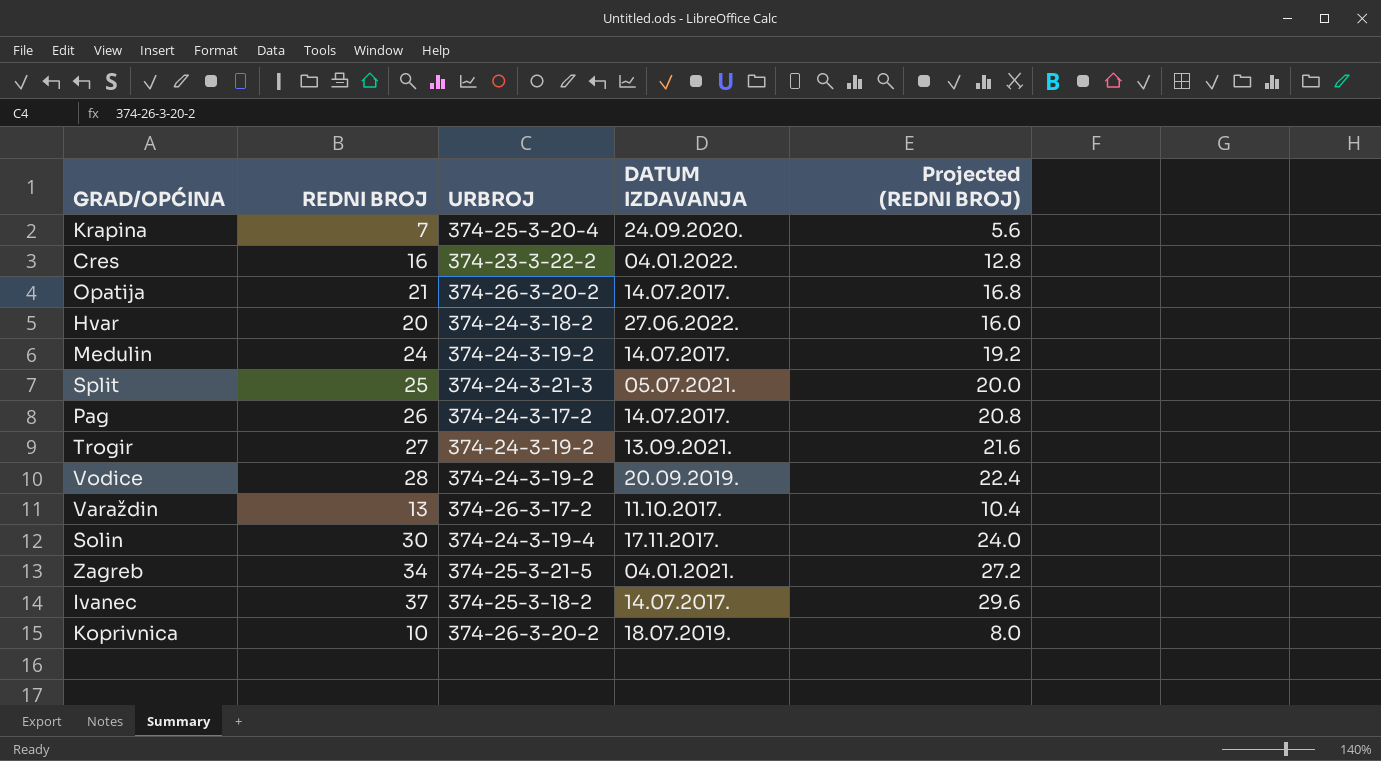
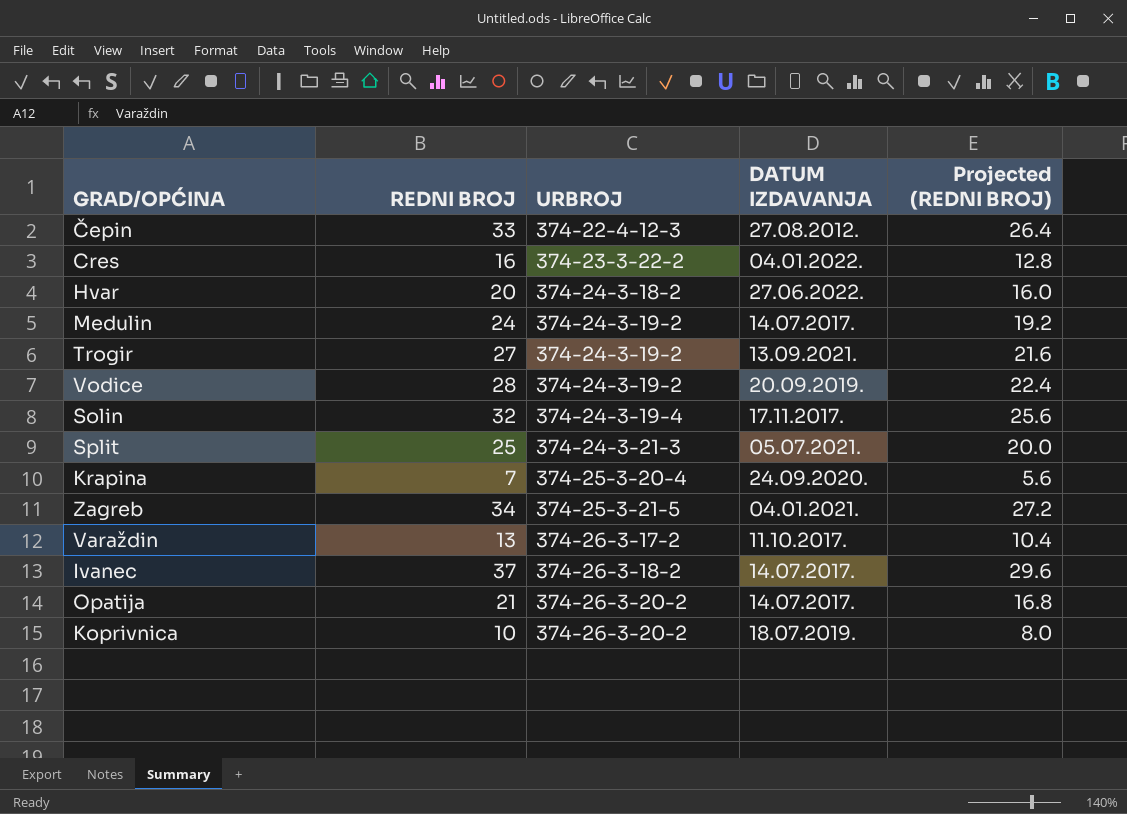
row order: none -> URBROJ ascending
row Pag: 26 | 374-24-3-17-2 | 14.07.2017. | 20.8 -> none
row Čepin: none -> 33 | 374-22-4-12-3 | 27.08.2012. | 26.4
Solin | REDNI BROJ: 30 -> 32
Solin | Projected (REDNI BROJ): 24.0 -> 25.6
Ivanec | URBROJ: 374-25-3-18-2 -> 374-26-3-18-2

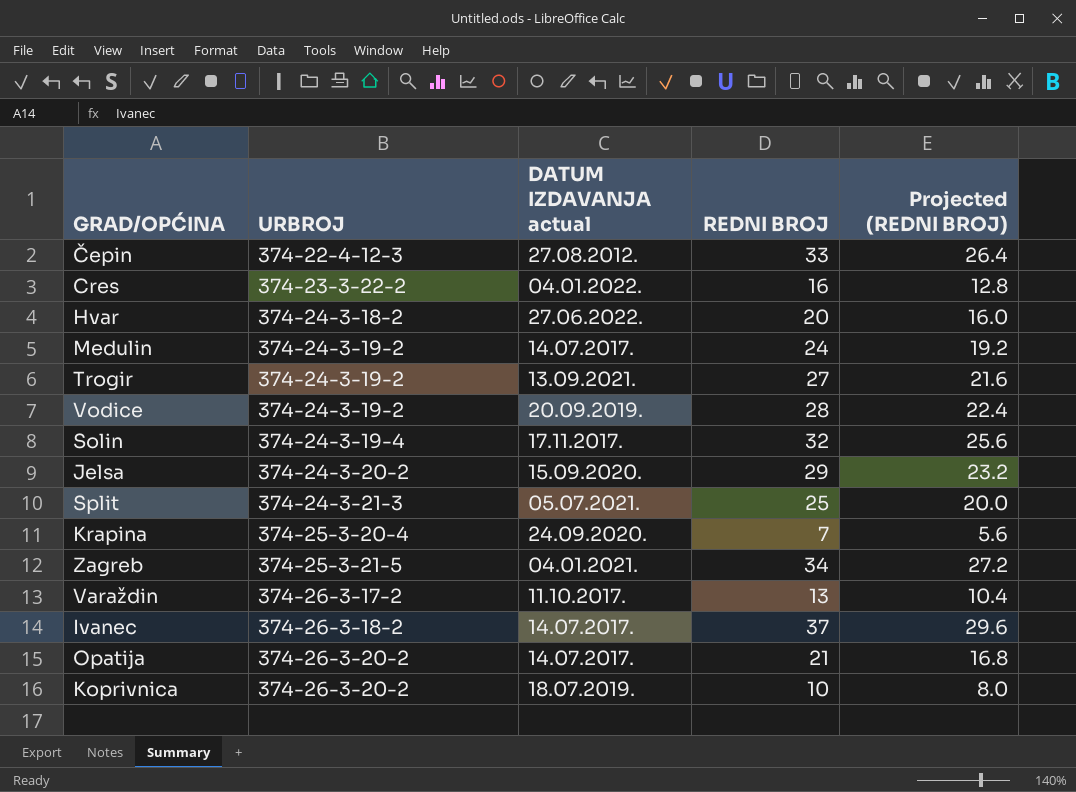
column name: DATUM IZDAVANJA -> DATUM IZDAVANJA actual
column REDNI BROJ | position: 2 -> 4
row Jelsa: none -> 374-24-3-20-2 | 15.09.2020. | 29 | 23.2

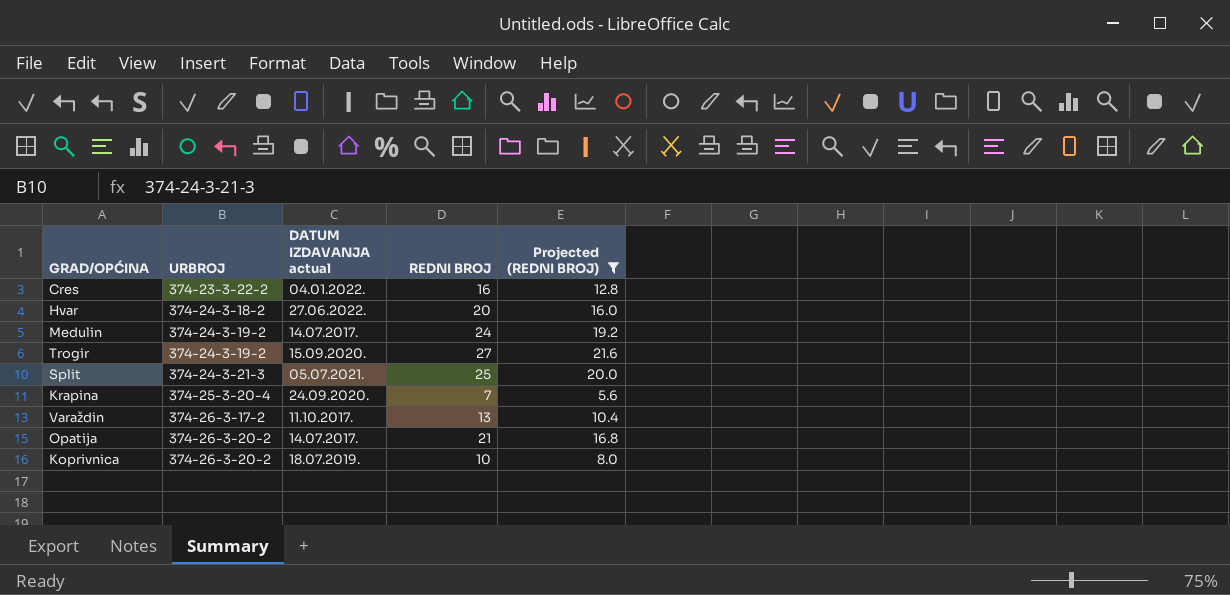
filter: none -> Projected (REDNI BROJ) <= 21.6
Trogir | DATUM IZDAVANJA actual: 13.09.2021. -> 15.09.2020.

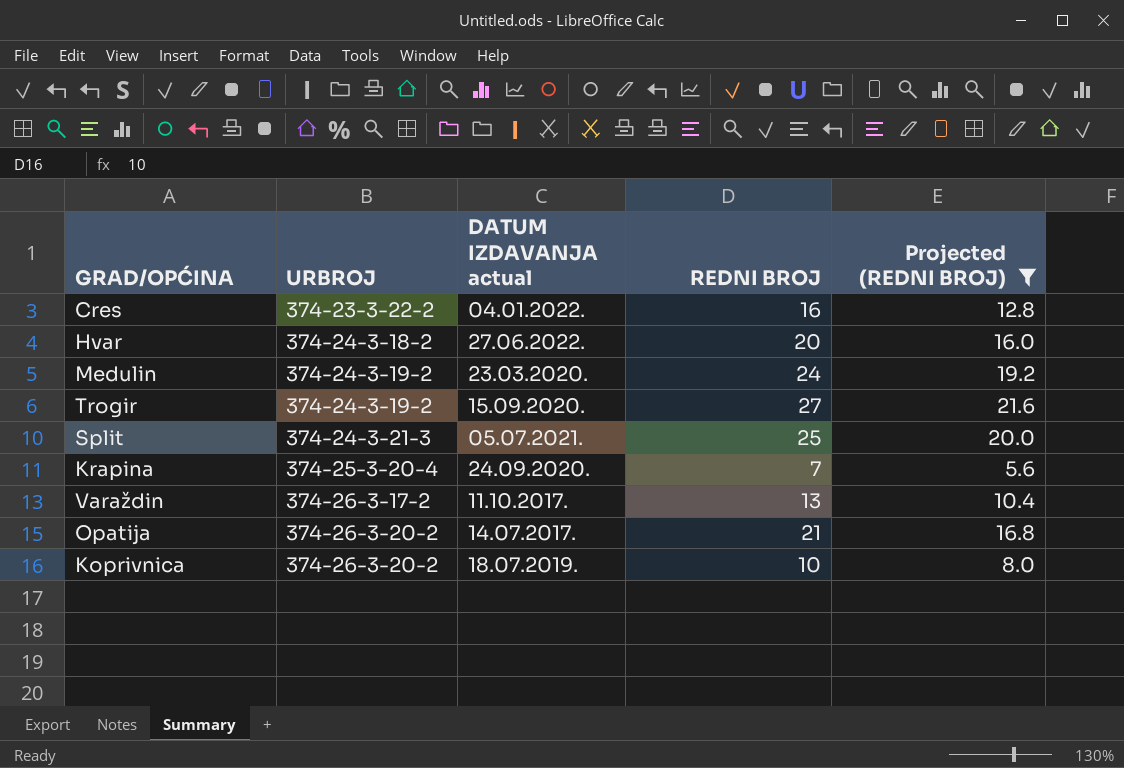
Medulin | DATUM IZDAVANJA actual: 14.07.2017. -> 23.03.2020.

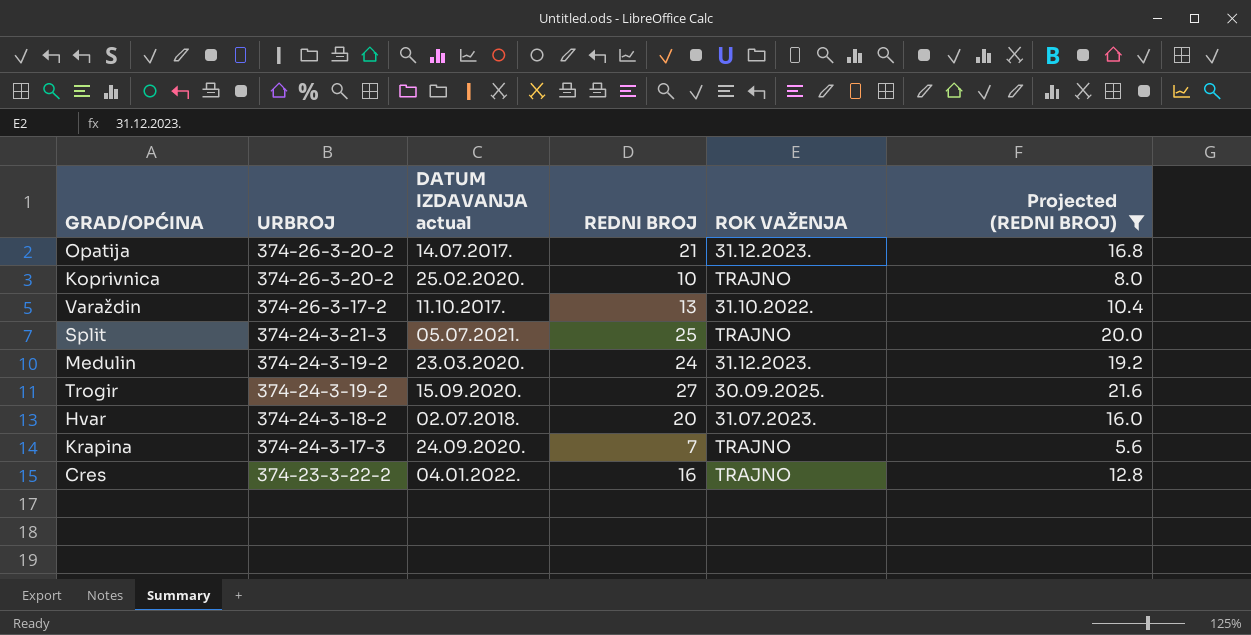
row order: URBROJ ascending -> URBROJ descending
column ROK VAŽENJA | position: none -> 5
Koprivnica | DATUM IZDAVANJA actual: 18.07.2019. -> 25.02.2020.
Hvar | DATUM IZDAVANJA actual: 27.06.2022. -> 02.07.2018.
Krapina | URBROJ: 374-25-3-20-4 -> 374-24-3-17-3

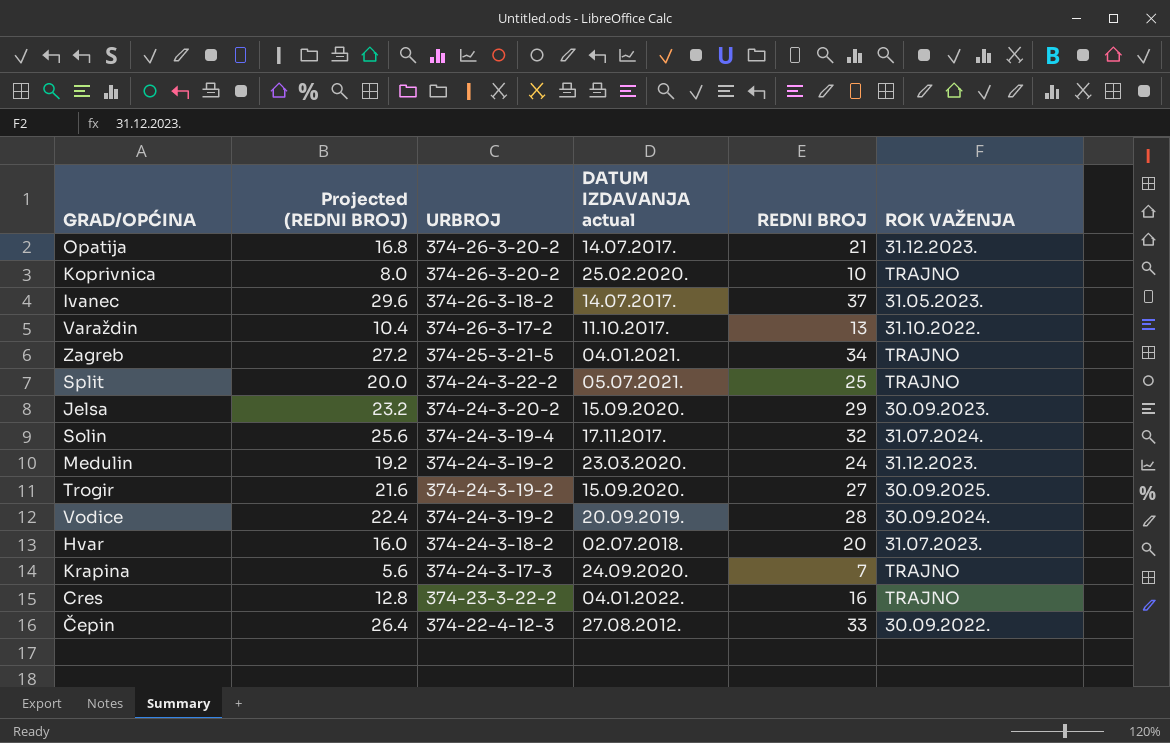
filter: Projected (REDNI BROJ) <= 21.6 -> none
column Projected (REDNI BROJ) | position: 6 -> 2
Split | URBROJ: 374-24-3-21-3 -> 374-24-3-22-2

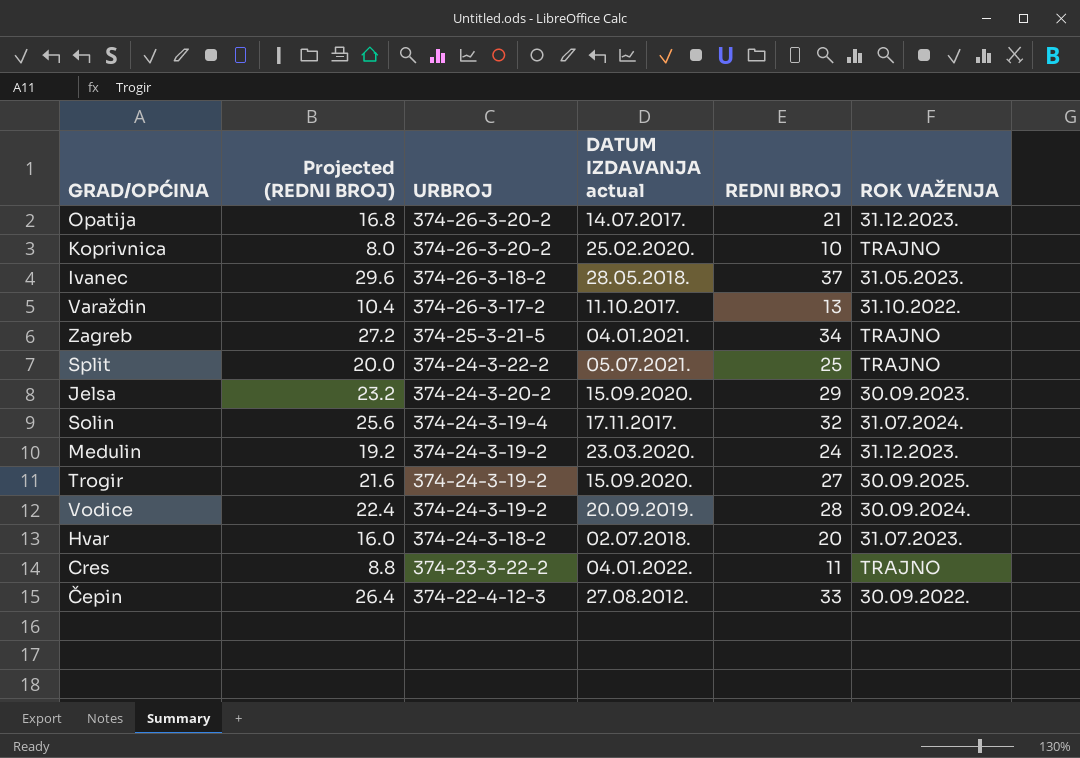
row Krapina: 5.6 | 374-24-3-17-3 | 24.09.2020. | 7 | TRAJNO -> none
Ivanec | DATUM IZDAVANJA actual: 14.07.2017. -> 28.05.2018.
Cres | Projected (REDNI BROJ): 12.8 -> 8.8
Cres | REDNI BROJ: 16 -> 11

